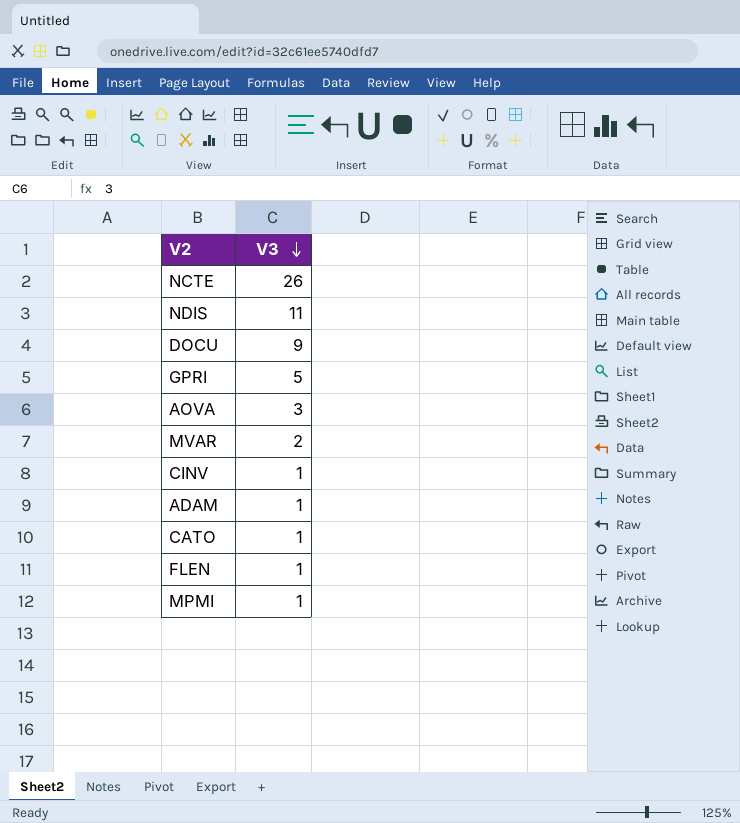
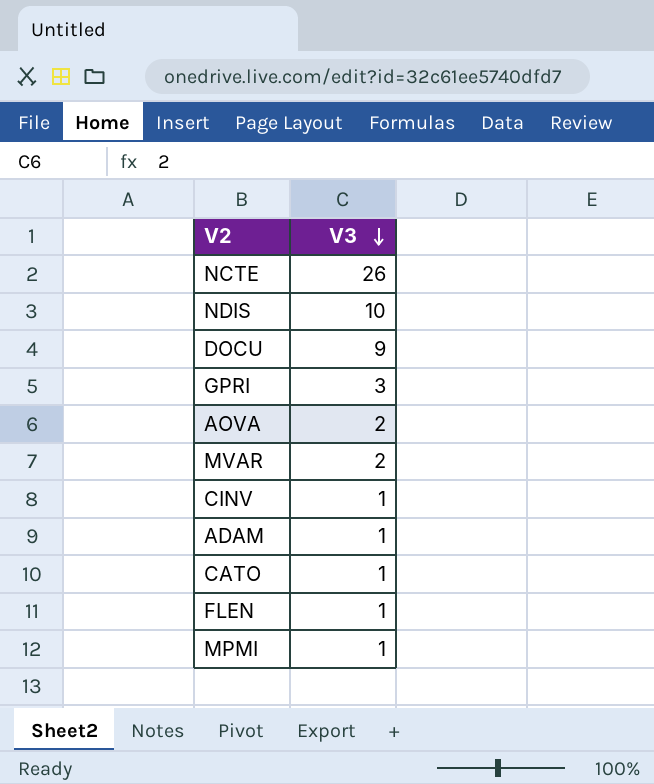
NDIS | V3: 11 -> 10
GPRI | V3: 5 -> 3
AOVA | V3: 3 -> 2

